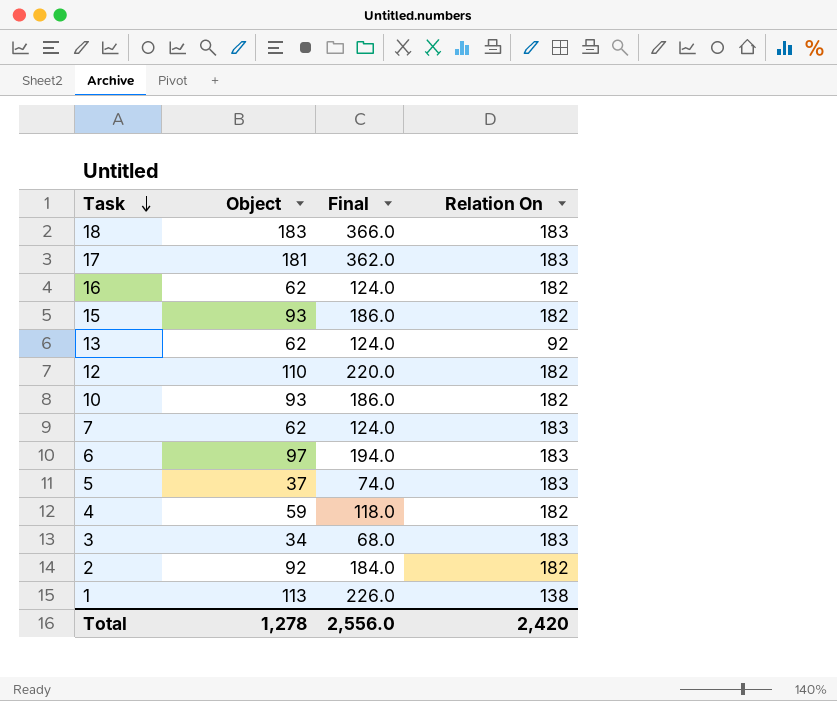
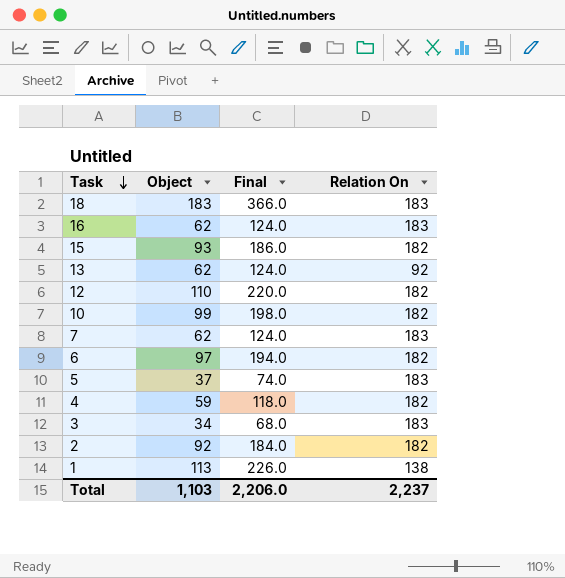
row 17: 181 | 362.0 | 183 -> none
16 | Relation On: 182 -> 183
10 | Object: 93 -> 99
10 | Final: 186.0 -> 198.0
6 | Relation On: 183 -> 182
Total | Object: 1,278 -> 1,103
Total | Final: 2,556.0 -> 2,206.0
Total | Relation On: 2,420 -> 2,237

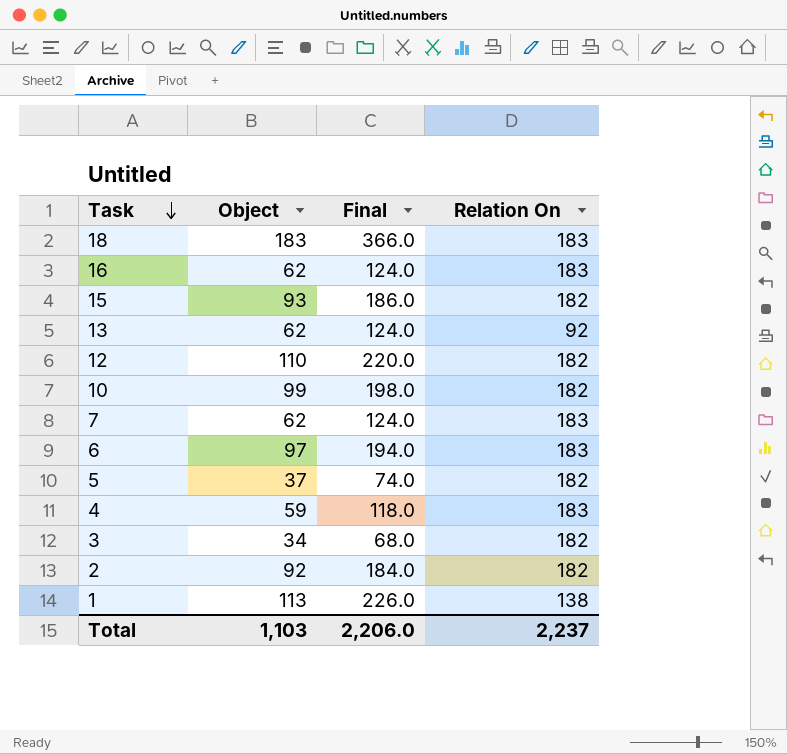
6 | Relation On: 182 -> 183
5 | Relation On: 183 -> 182
4 | Relation On: 182 -> 183
3 | Relation On: 183 -> 182

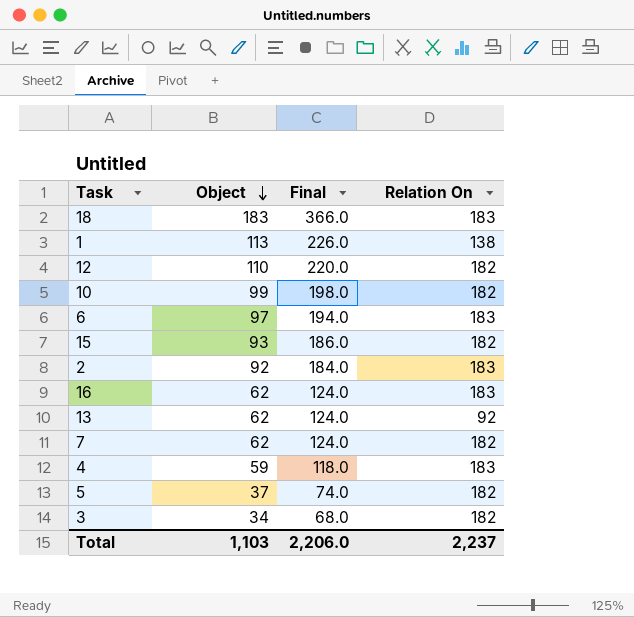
row order: Task descending -> Object descending
2 | Relation On: 182 -> 183
7 | Relation On: 183 -> 182

